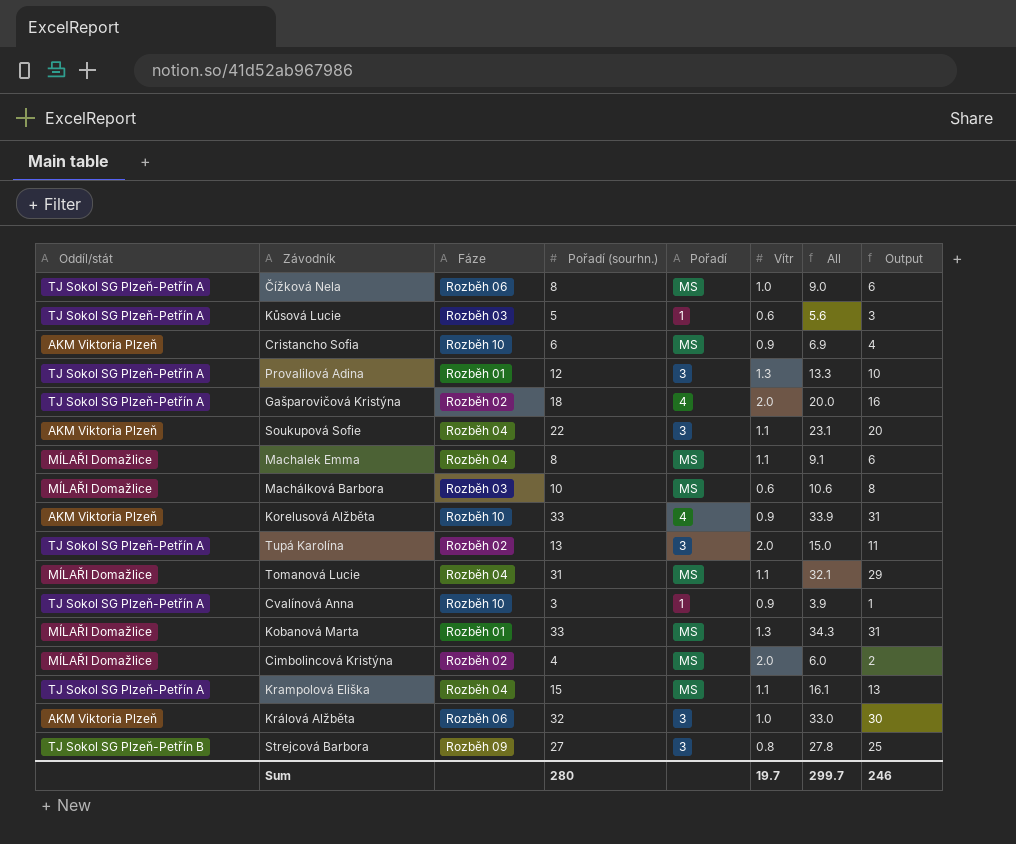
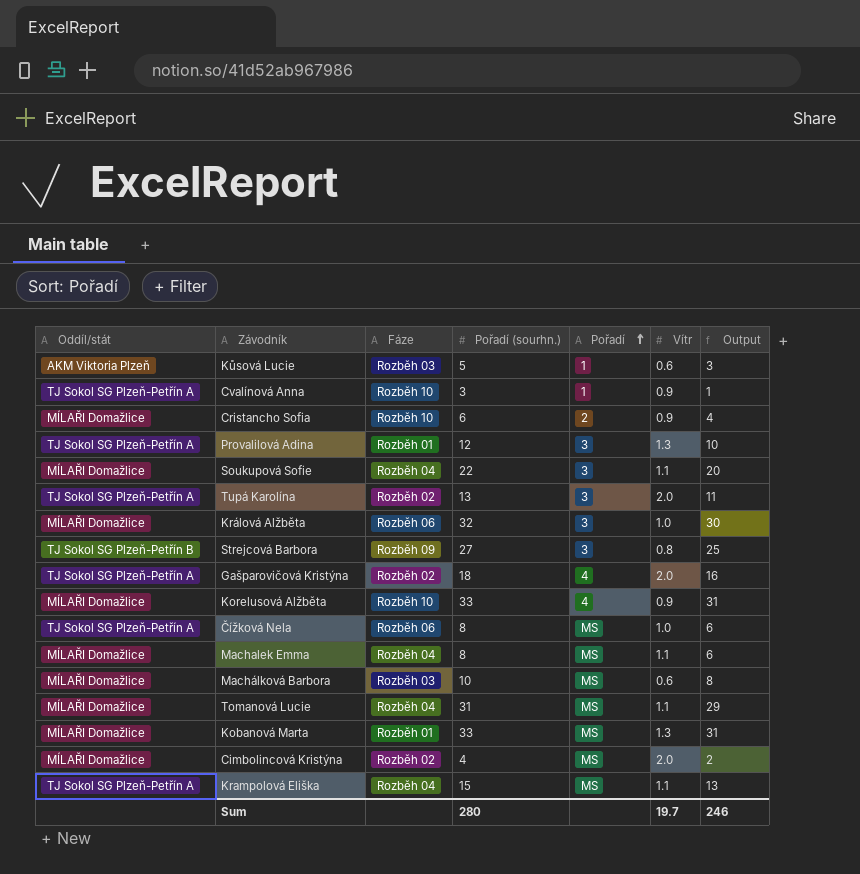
row order: none -> Pořadí ascending
column All | formula: [Pořadí (sourhn.)] + [Vítr] -> none
Kůsová Lucie | Oddíl/stát: TJ Sokol SG Plzeň-Petřín A -> AKM Viktoria Plzeň
Cristancho Sofia | Oddíl/stát: AKM Viktoria Plzeň -> MÍLAŘI Domažlice
Cristancho Sofia | Pořadí: MS -> 2
Soukupová Sofie | Oddíl/stát: AKM Viktoria Plzeň -> MÍLAŘI Domažlice
Králová Alžběta | Oddíl/stát: AKM Viktoria Plzeň -> MÍLAŘI Domažlice
Korelusová Alžběta | Oddíl/stát: AKM Viktoria Plzeň -> MÍLAŘI Domažlice

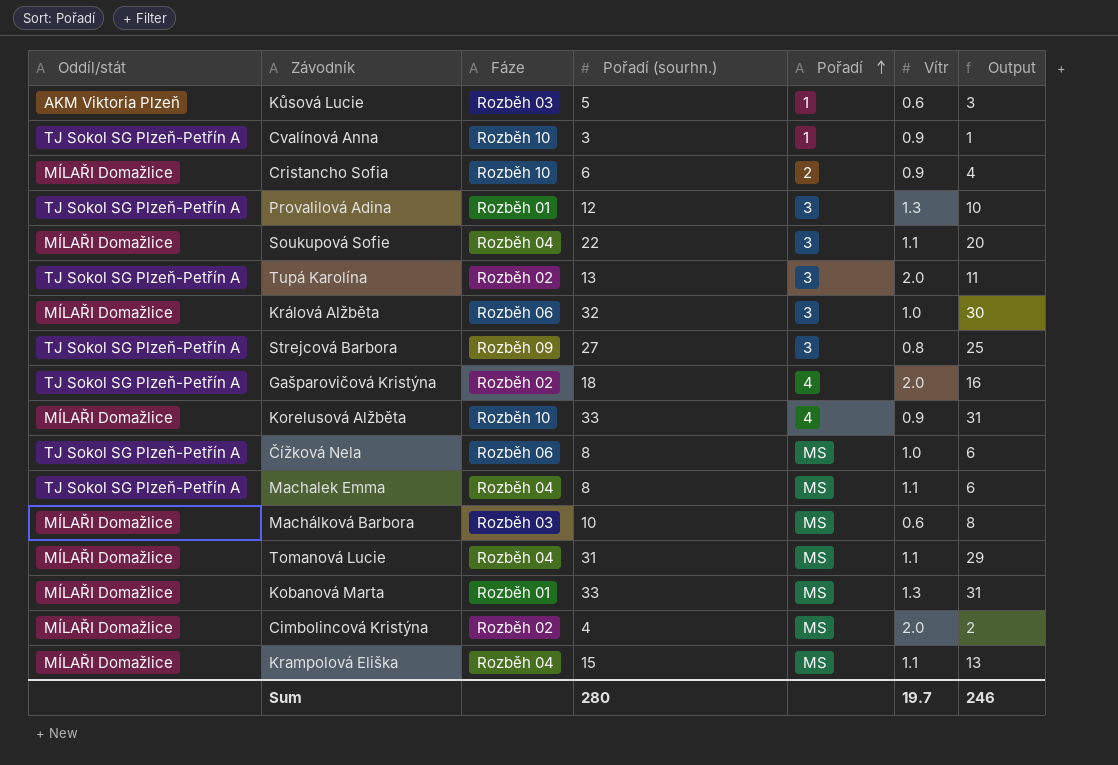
Strejcová Barbora | Oddíl/stát: TJ Sokol SG Plzeň-Petřín B -> TJ Sokol SG Plzeň-Petřín A
Machalek Emma | Oddíl/stát: MÍLAŘI Domažlice -> TJ Sokol SG Plzeň-Petřín A
Krampolová Eliška | Oddíl/stát: TJ Sokol SG Plzeň-Petřín A -> MÍLAŘI Domažlice

